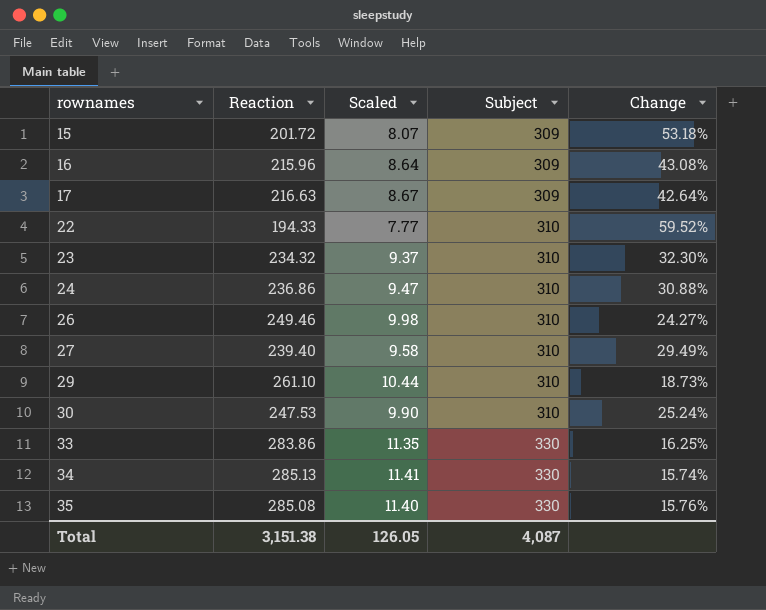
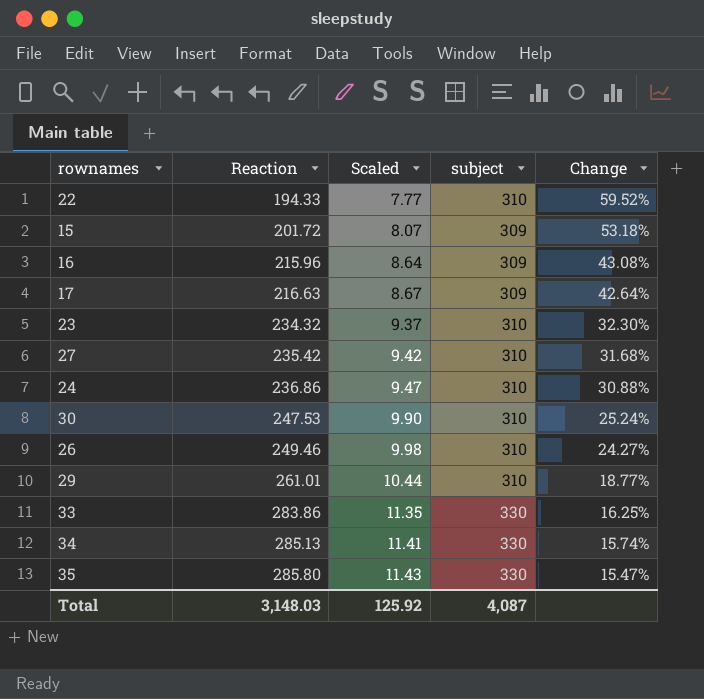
row order: rownames ascending -> Reaction ascending
column name: Subject -> subject
27 | Reaction: 239.40 -> 235.42
27 | Scaled: 9.58 -> 9.42
27 | Change: 29.49% -> 31.68%
29 | Reaction: 261.10 -> 261.01
29 | Change: 18.73% -> 18.77%
35 | Reaction: 285.08 -> 285.80
35 | Scaled: 11.40 -> 11.43
35 | Change: 15.76% -> 15.47%
Total | Reaction: 3,151.38 -> 3,148.03
Total | Scaled: 126.05 -> 125.92

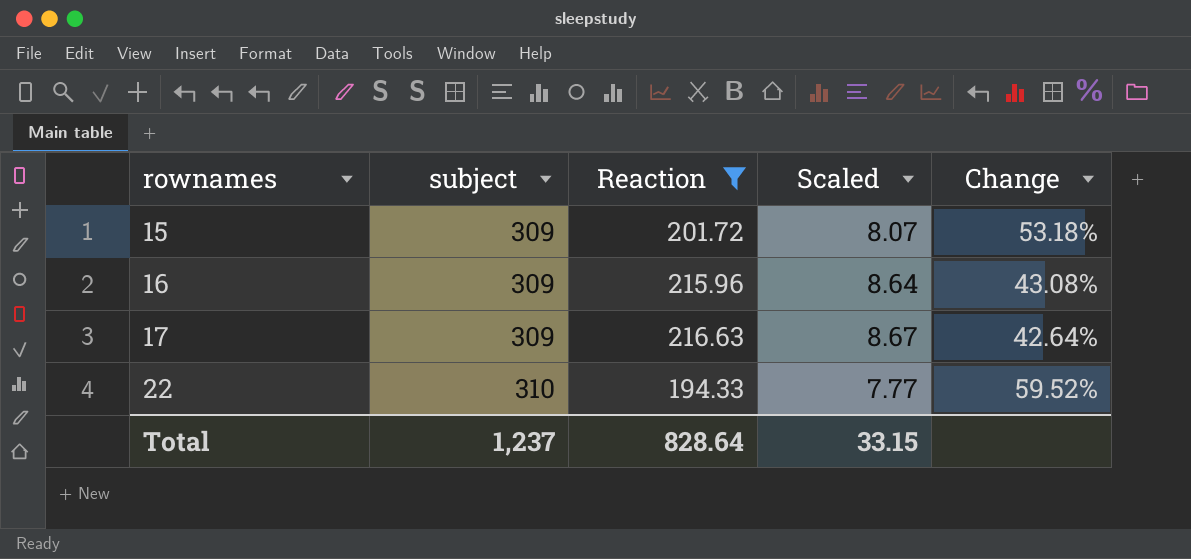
filter: none -> Reaction <= 216.63
row order: Reaction ascending -> rownames ascending
column subject | position: 4 -> 2
Total | subject: 4,087 -> 1,237
Total | Reaction: 3,148.03 -> 828.64
Total | Scaled: 125.92 -> 33.15

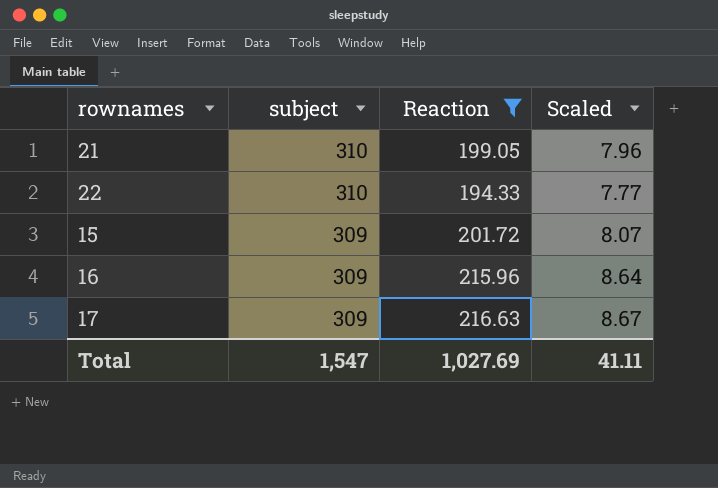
row order: rownames ascending -> subject descending
column Change | formula: ([subject] - [Reaction]) / [Reaction] -> none
row 21: none -> 310 | 199.05 | 7.96
Total | subject: 1,237 -> 1,547
Total | Reaction: 828.64 -> 1,027.69
Total | Scaled: 33.15 -> 41.11

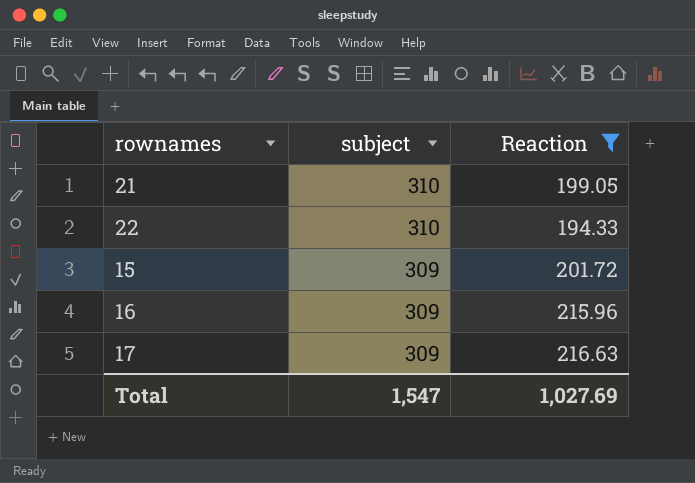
column Scaled | formula: [Reaction] * 0.04 -> none

